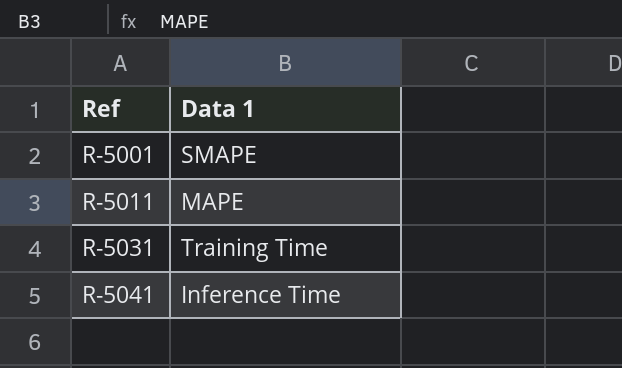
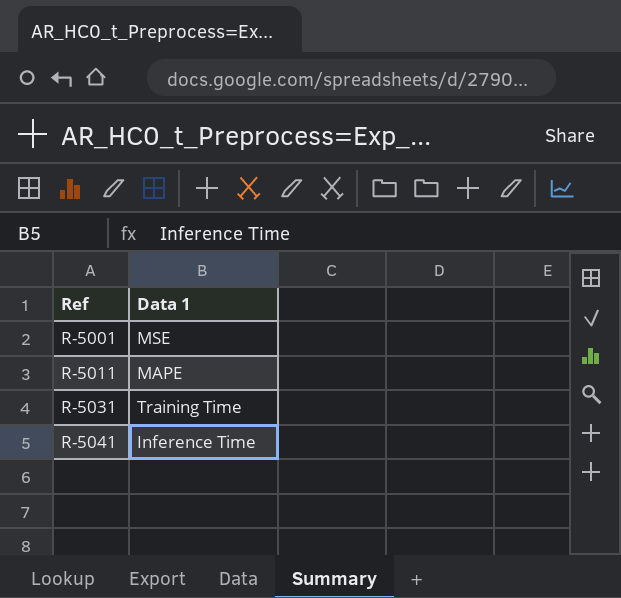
R-5001 | Data 1: SMAPE -> MSE

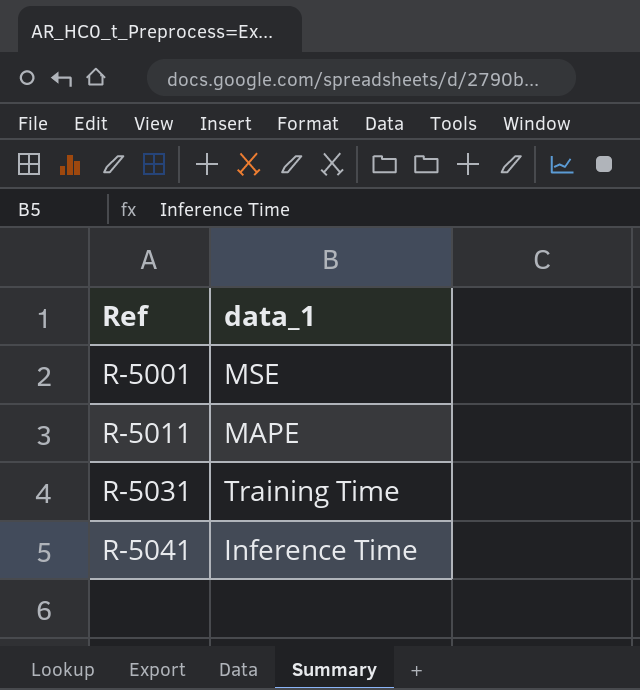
column name: Data 1 -> data_1

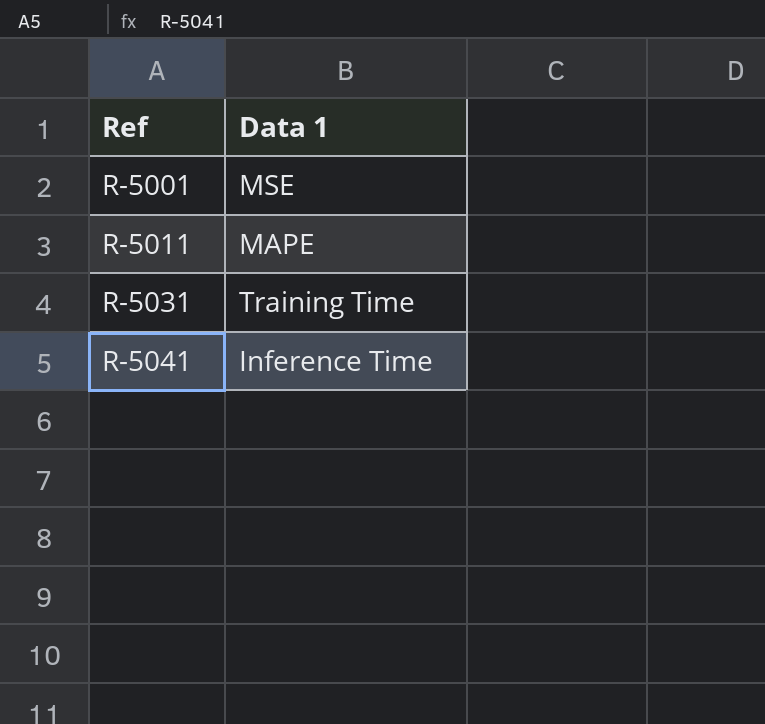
column name: data_1 -> Data 1

